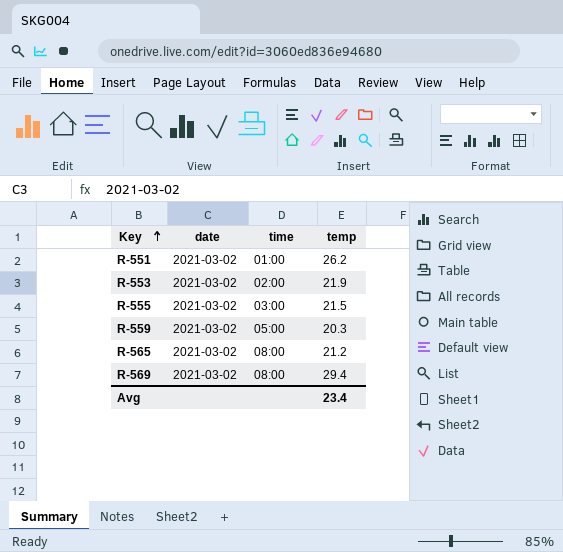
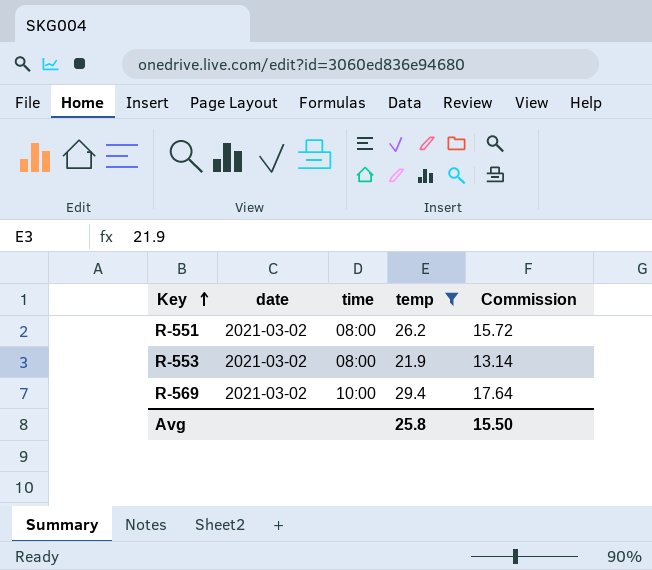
filter: none -> temp >= 21.9
column Commission | formula: none -> [temp] * 0.6
R-551 | time: 01:00 -> 08:00
R-553 | time: 02:00 -> 08:00
R-569 | time: 08:00 -> 10:00
Avg | temp: 23.4 -> 25.8

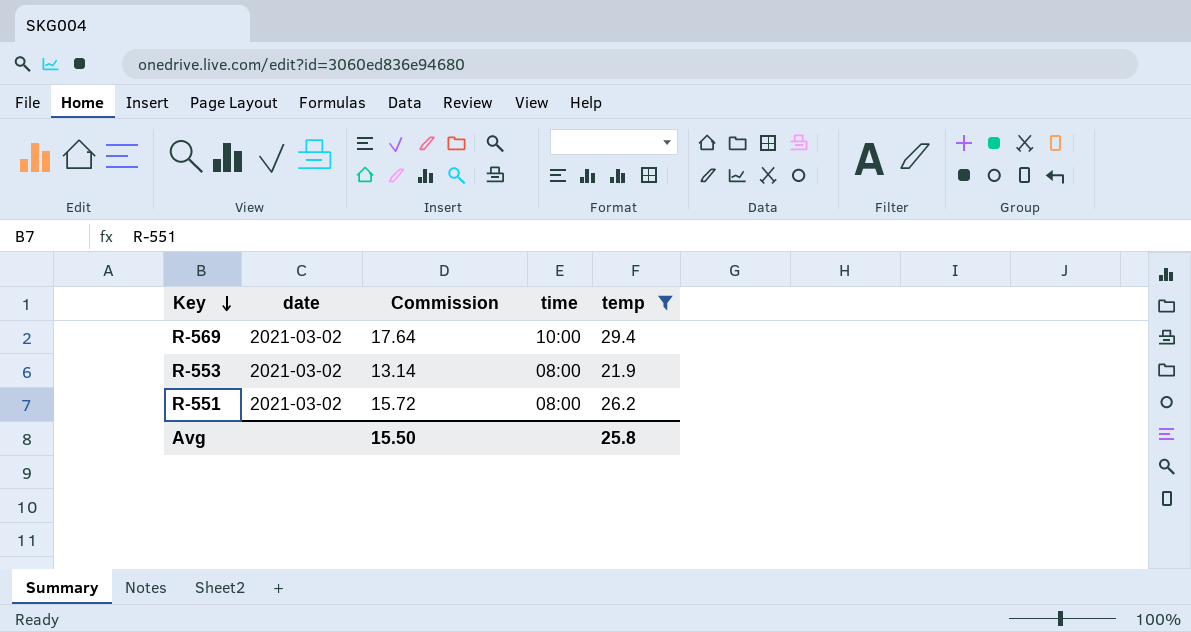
row order: Key ascending -> Key descending
column Commission | position: 5 -> 3

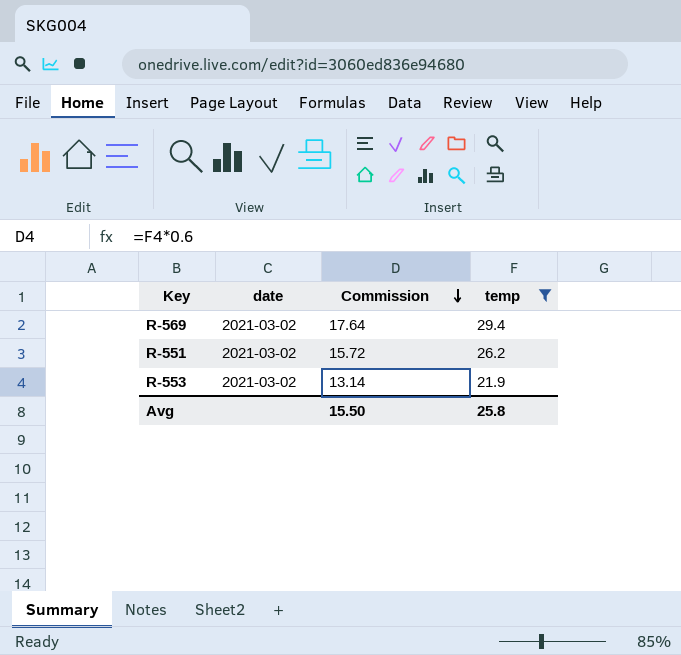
row order: Key descending -> Commission descending
column time | position: 4 -> none

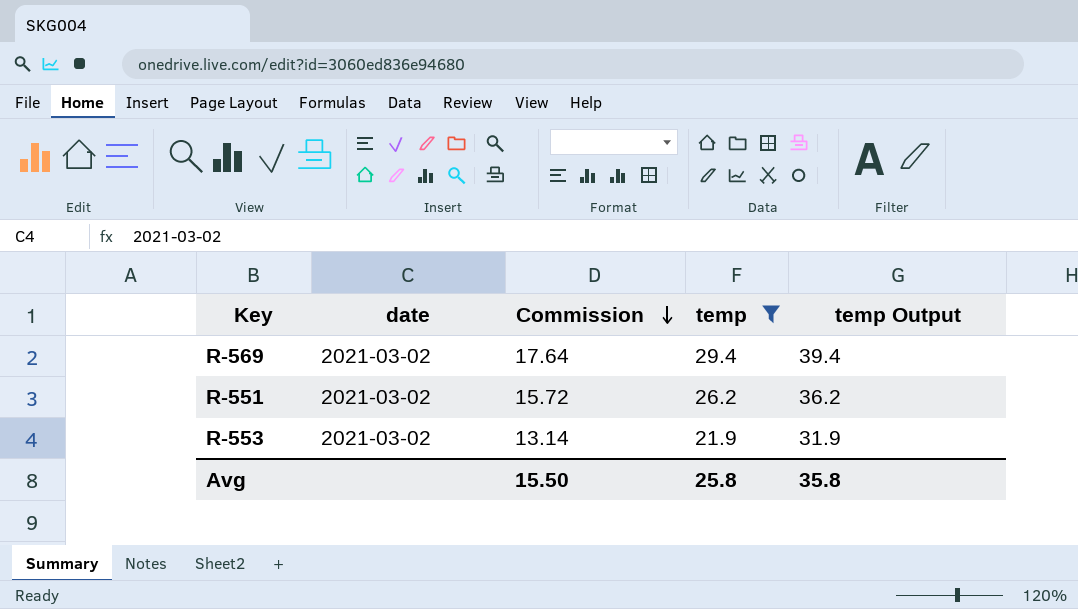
column temp Output | formula: none -> [temp] + 10

